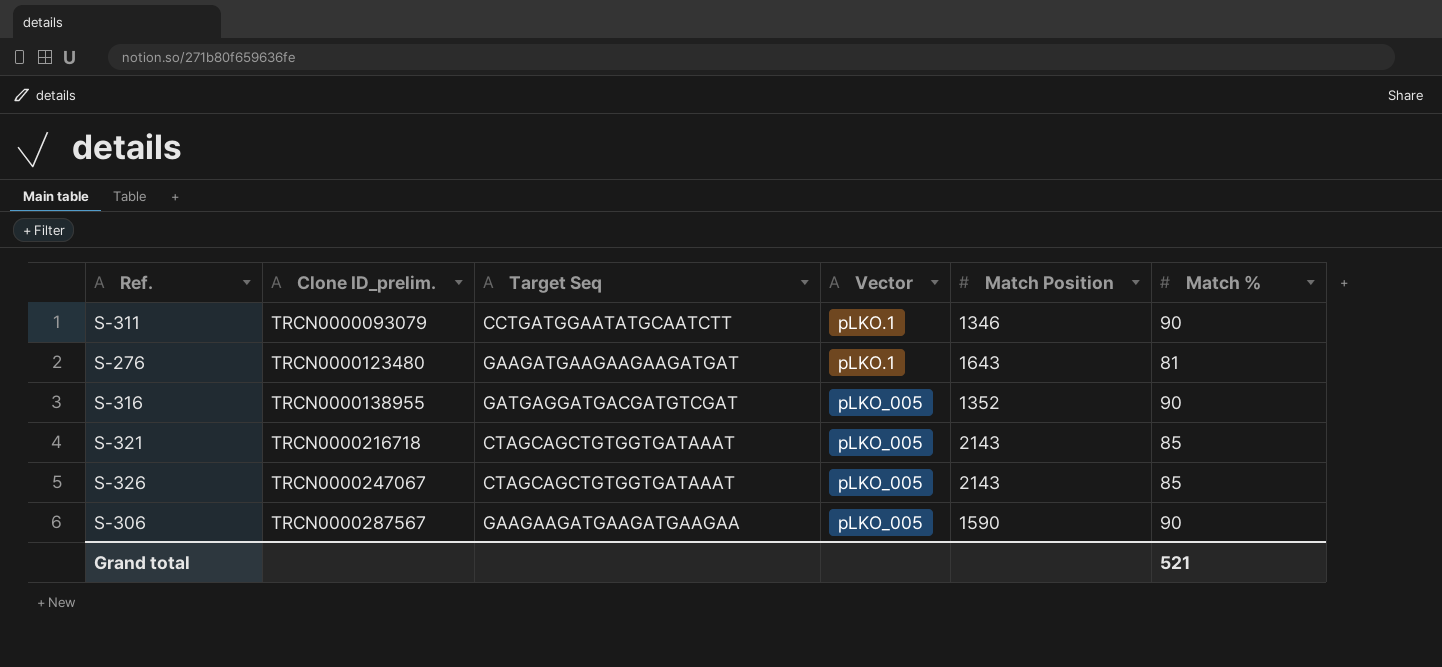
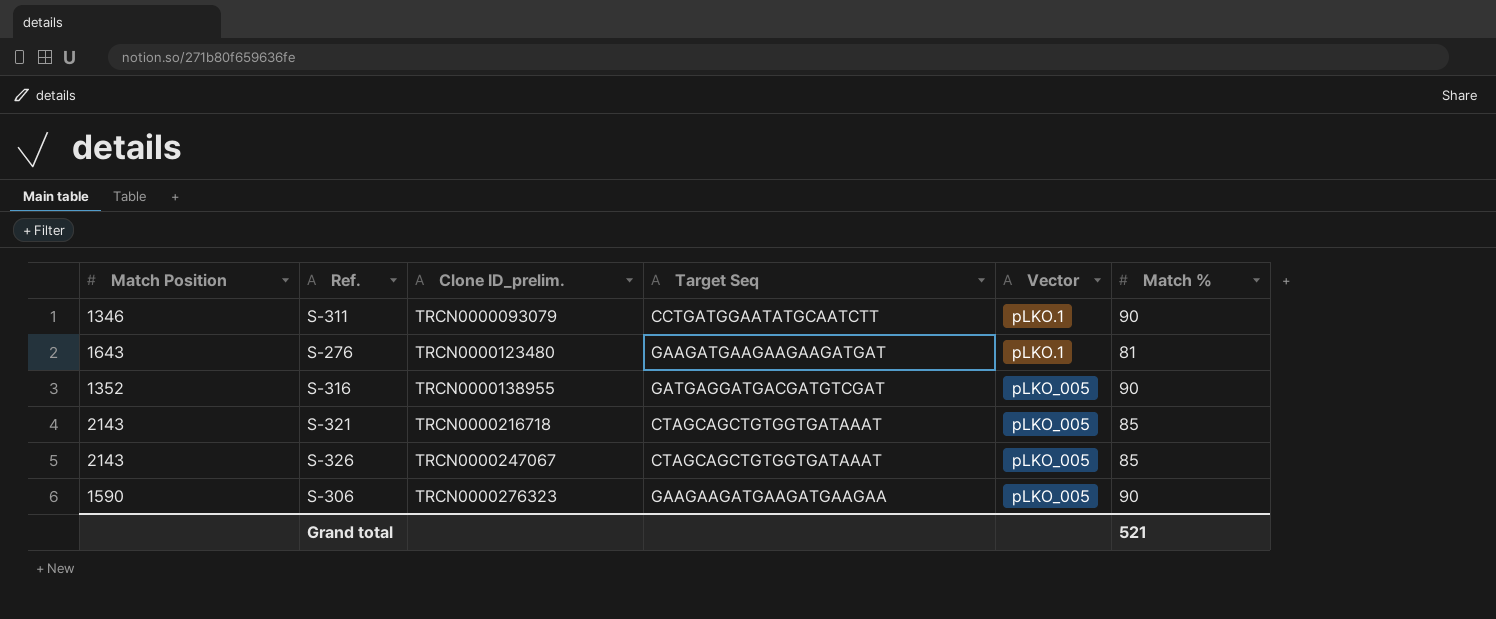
column Match Position | position: 5 -> 1
S-306 | Clone ID_prelim.: TRCN0000287567 -> TRCN0000276323

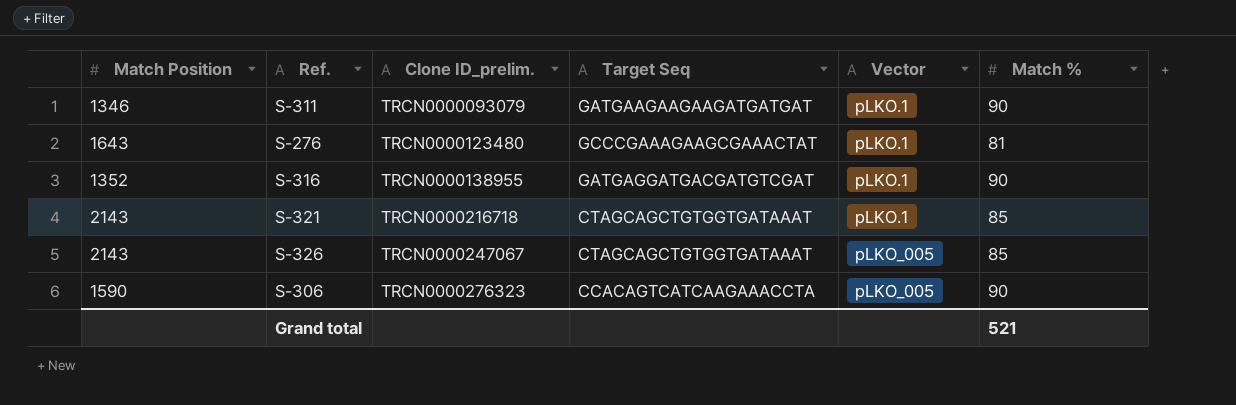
S-311 | Target Seq: CCTGATGGAATATGCAATCTT -> GATGAAGAAGAAGATGATGAT
S-276 | Target Seq: GAAGATGAAGAAGAAGATGAT -> GCCCGAAAGAAGCGAAACTAT
S-316 | Vector: pLKO_005 -> pLKO.1
S-321 | Vector: pLKO_005 -> pLKO.1
S-306 | Target Seq: GAAGAAGATGAAGATGAAGAA -> CCACAGTCATCAAGAAACCTA

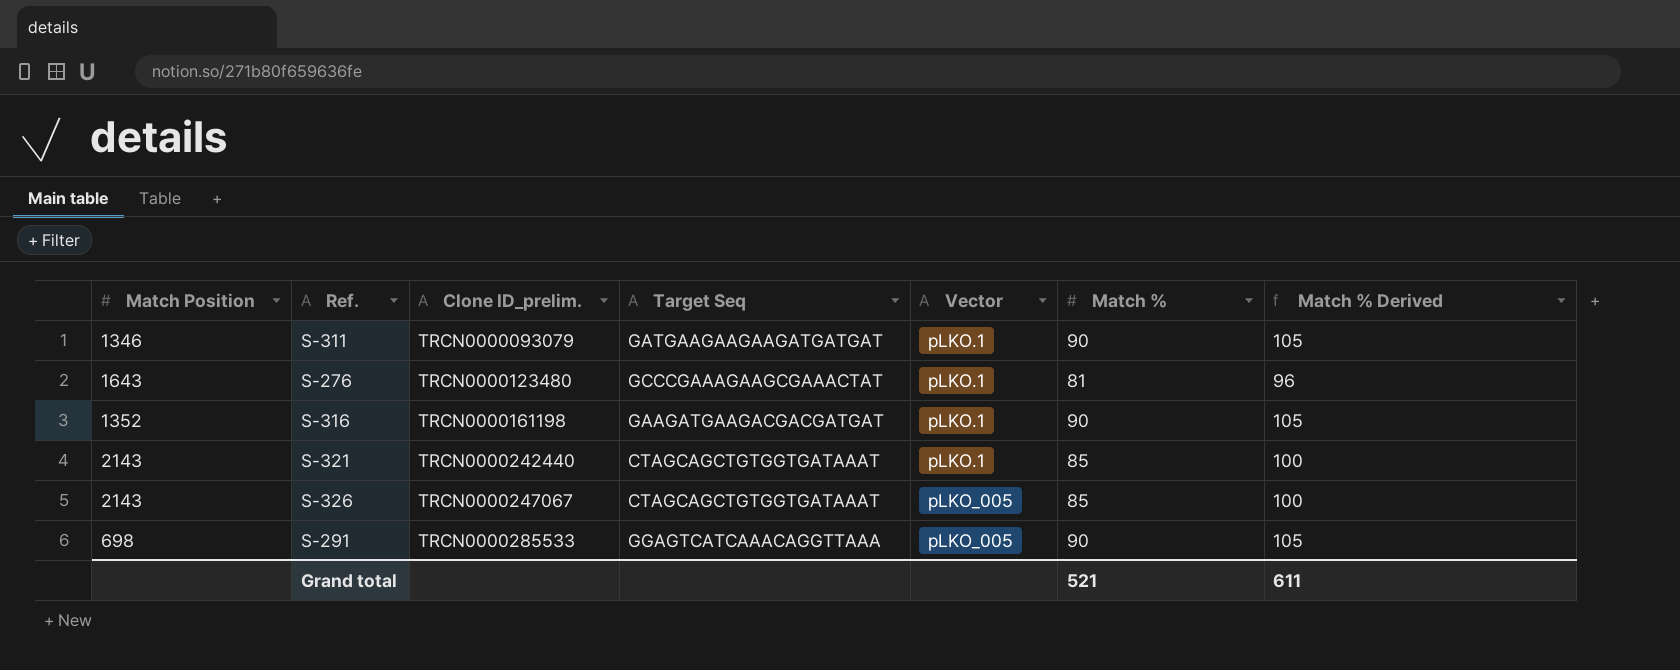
column Match % Derived | formula: none -> [Match %] + 15
row S-306: 1590 | TRCN0000276323 | CCACAGTCATCAAGAAACCTA | pLKO_005 | 90 -> none
S-316 | Clone ID_prelim.: TRCN0000138955 -> TRCN0000161198
S-316 | Target Seq: GATGAGGATGACGATGTCGAT -> GAAGATGAAGACGACGATGAT
S-321 | Clone ID_prelim.: TRCN0000216718 -> TRCN0000242440
row S-291: none -> 698 | TRCN0000285533 | GGAGTCATCAAACAGGTTAAA | pLKO_005 | 90 | 105

